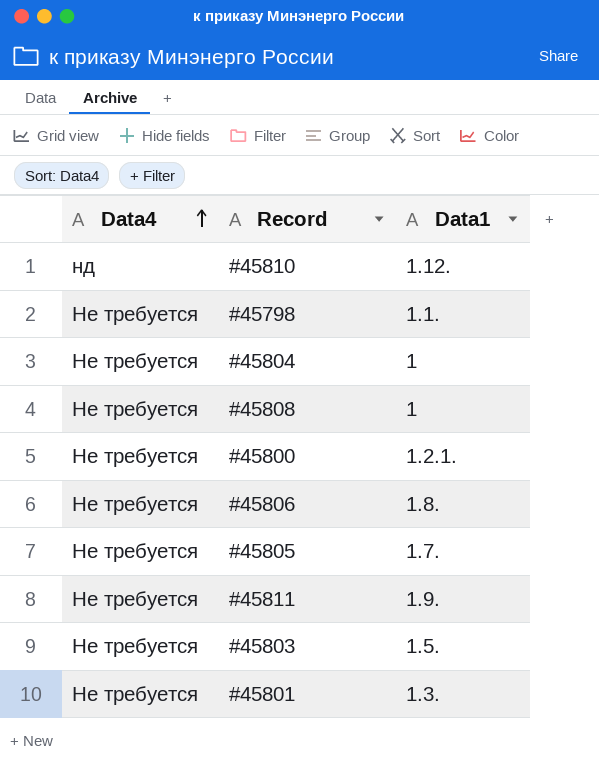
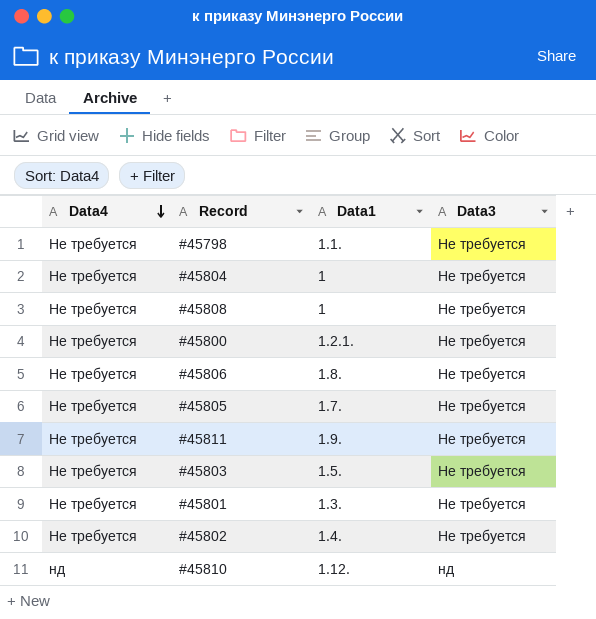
row order: Data4 ascending -> Data4 descending
column Data3 | position: none -> 4
row #45802: none -> Не требуется | 1.4. | Не требуется

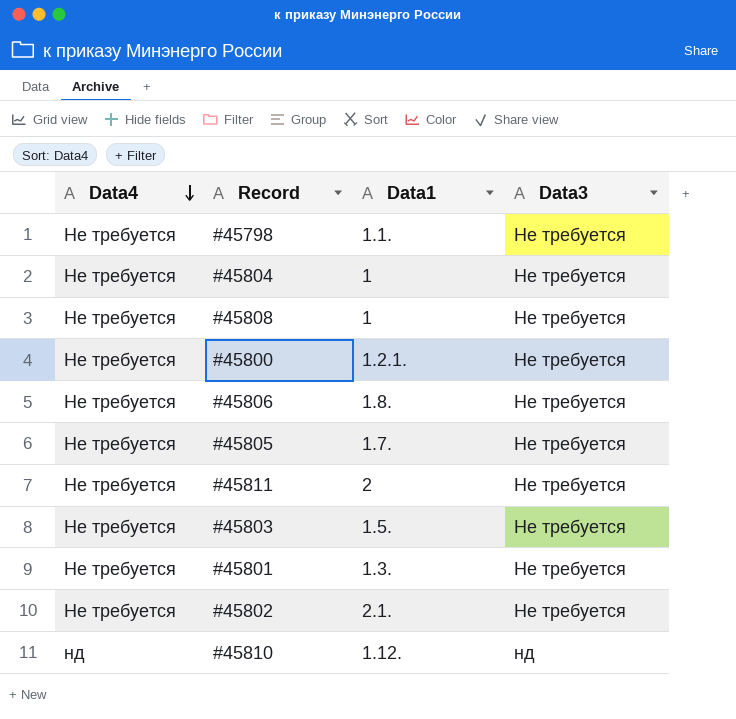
#45811 | Data1: 1.9. -> 2
#45802 | Data1: 1.4. -> 2.1.

